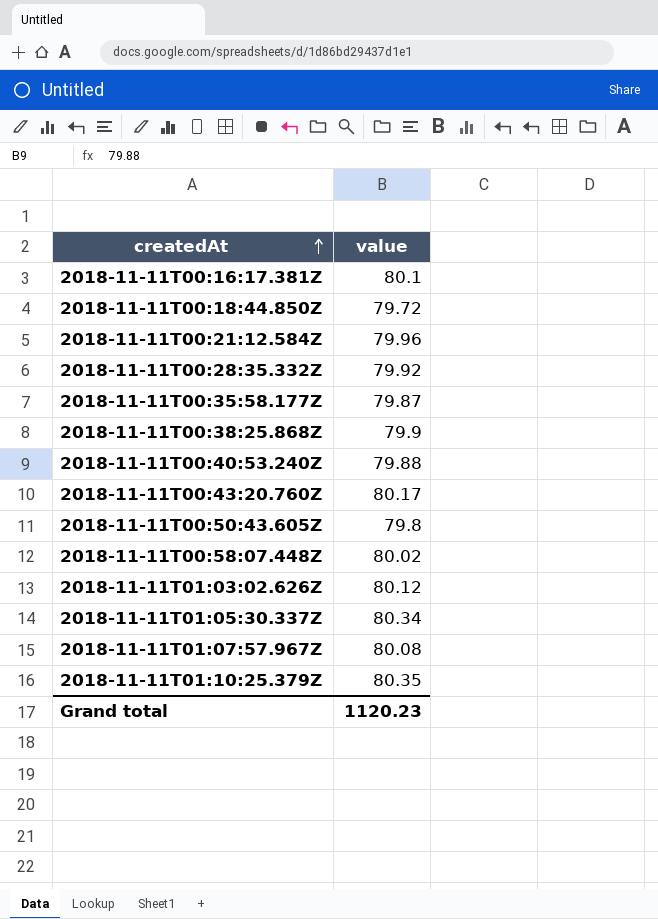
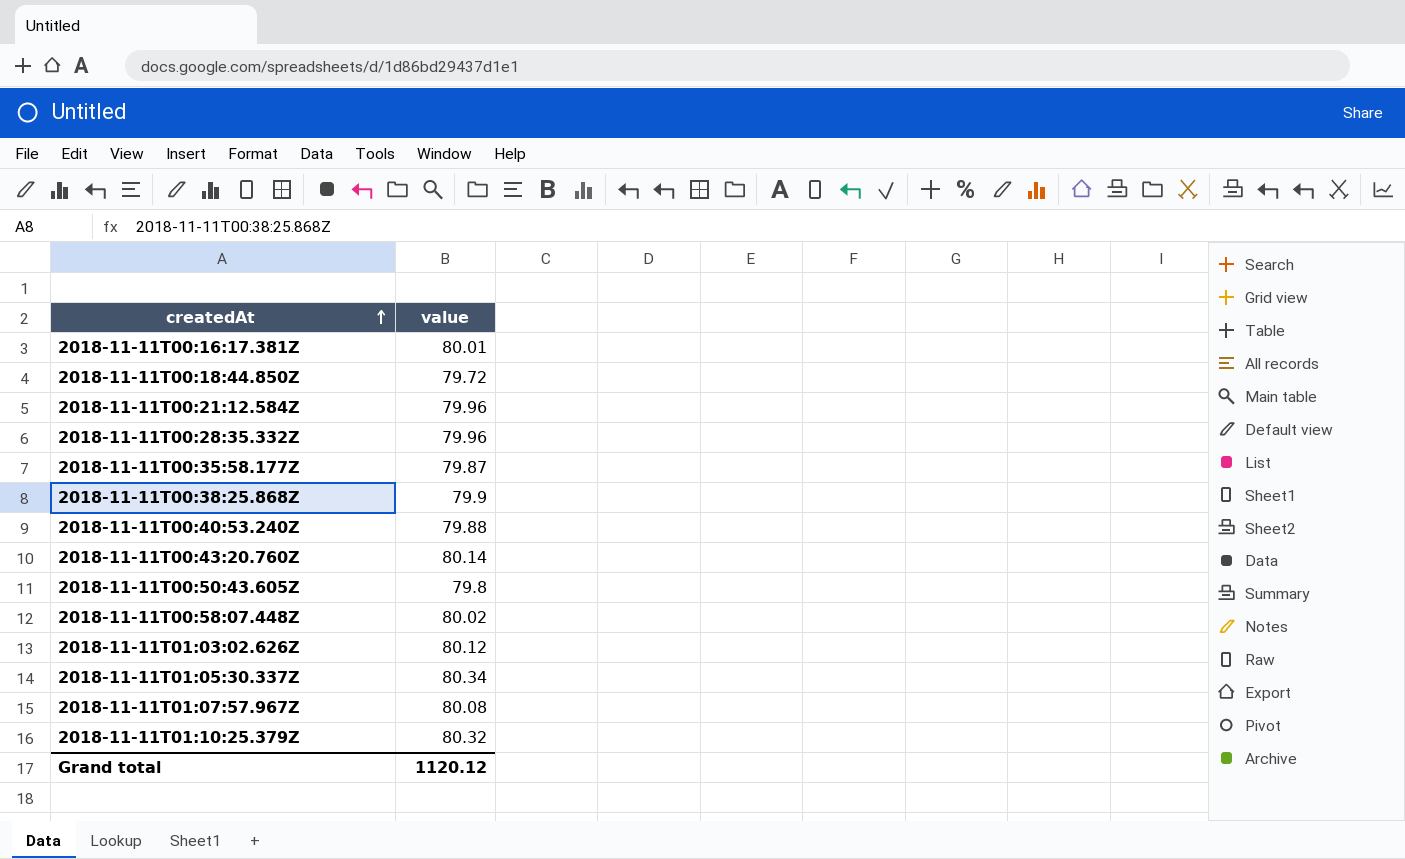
2018-11-11T00:16:17.381Z | value: 80.1 -> 80.01
2018-11-11T00:28:35.332Z | value: 79.92 -> 79.96
2018-11-11T00:43:20.760Z | value: 80.17 -> 80.14
2018-11-11T01:10:25.379Z | value: 80.35 -> 80.32
Grand total | value: 1120.23 -> 1120.12

